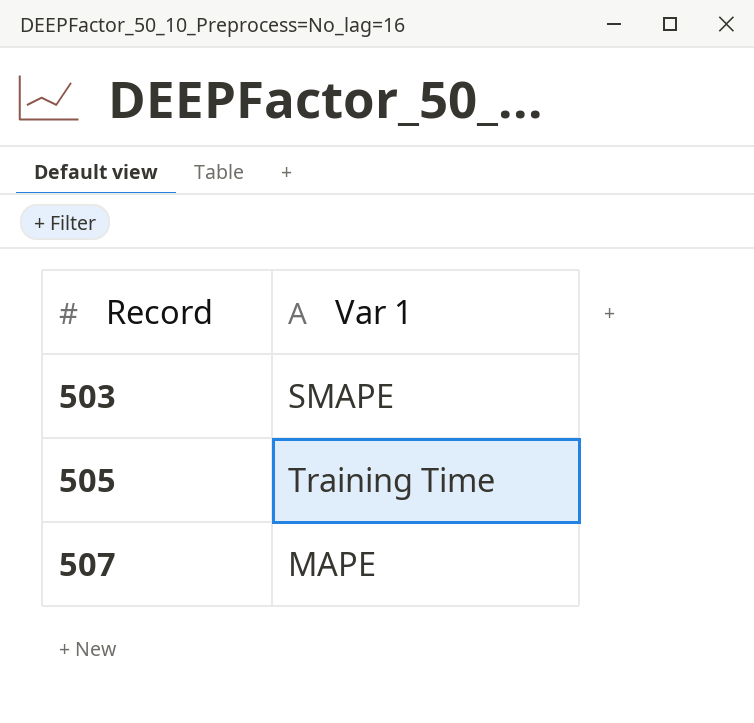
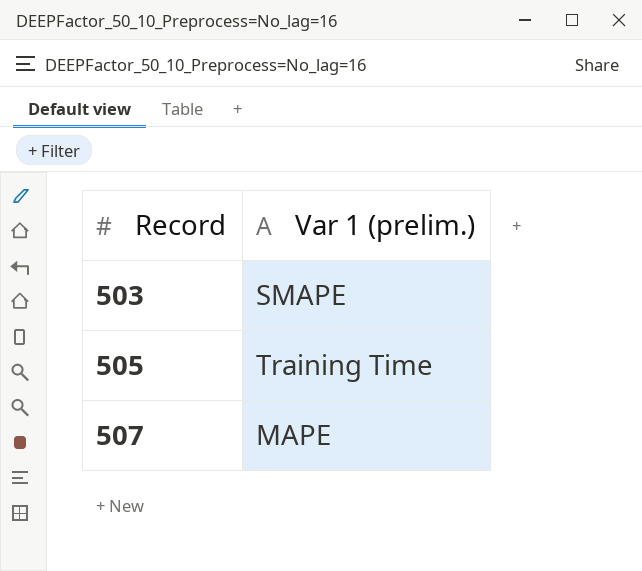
column name: Var 1 -> Var 1 (prelim.)

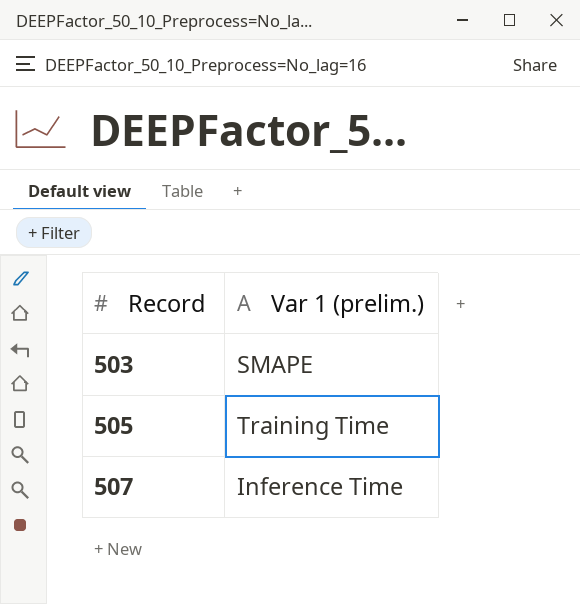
507 | Var 1 (prelim.): MAPE -> Inference Time

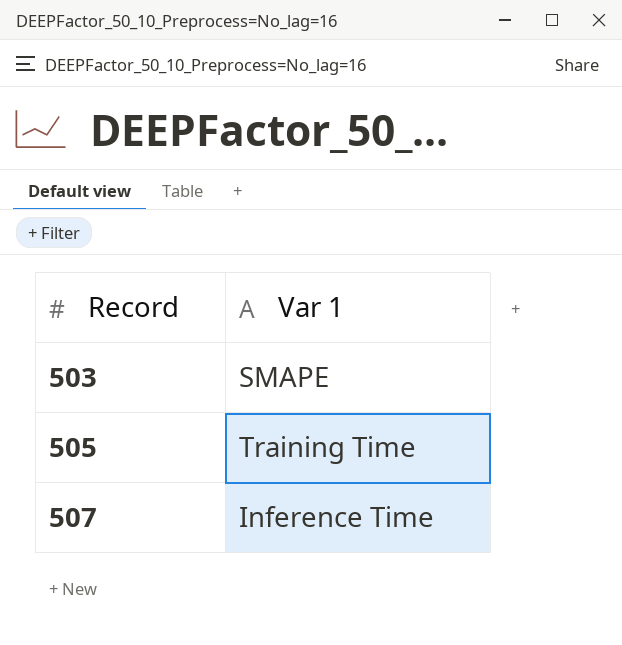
column name: Var 1 (prelim.) -> Var 1

